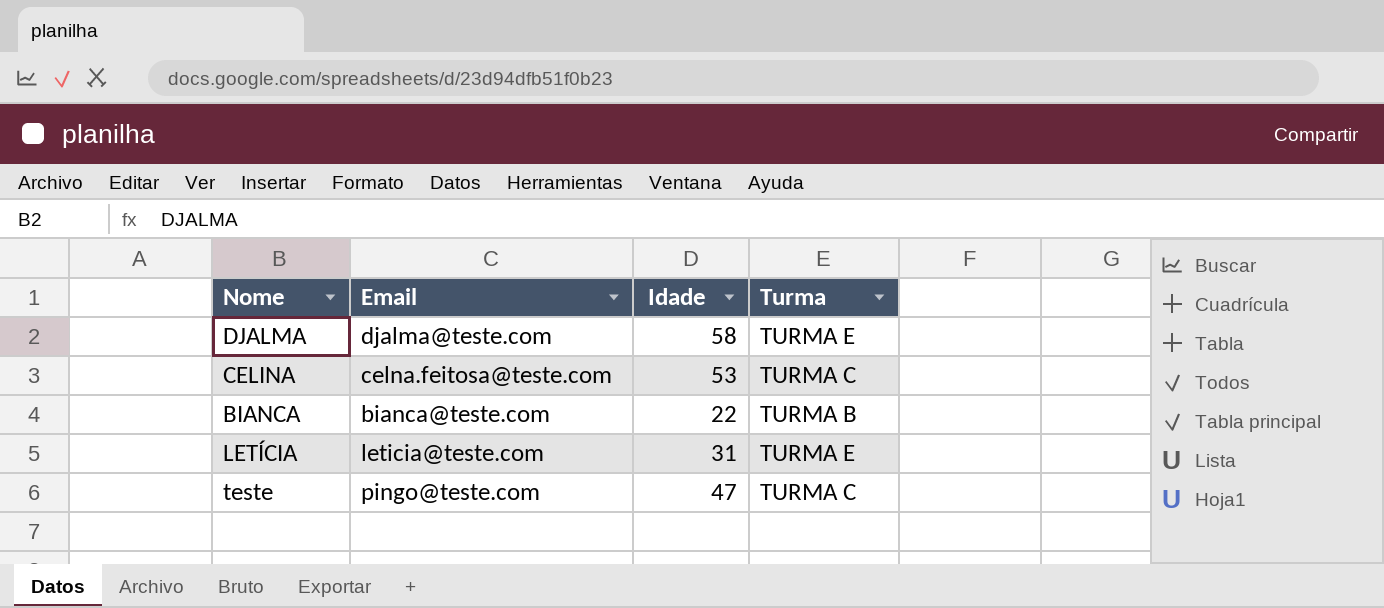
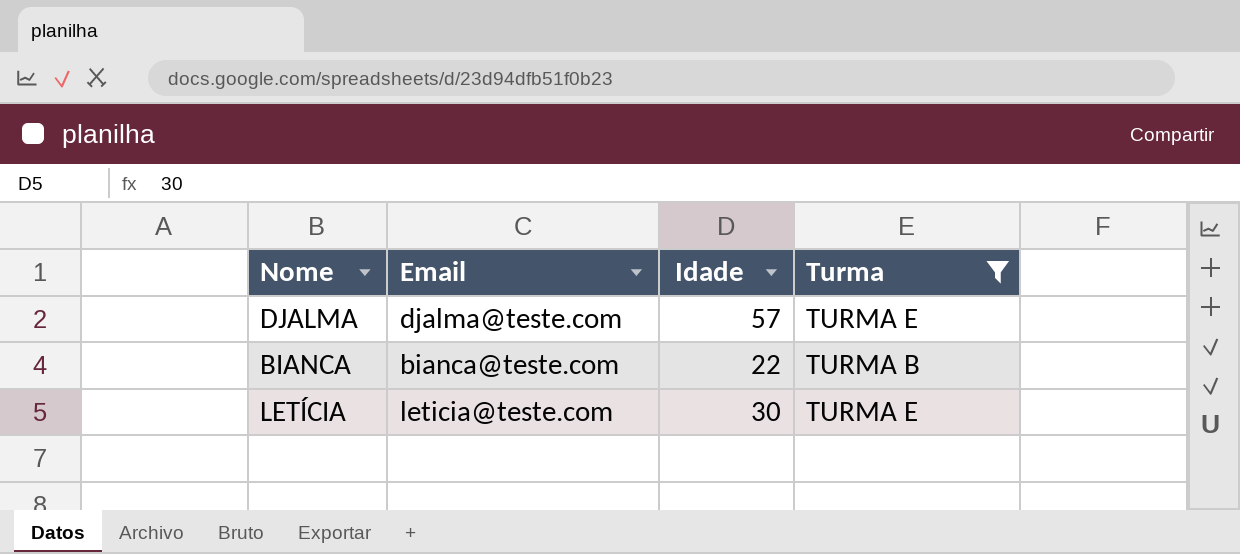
filter: none -> Turma != TURMA C
DJALMA | Idade: 58 -> 57
LETÍCIA | Idade: 31 -> 30

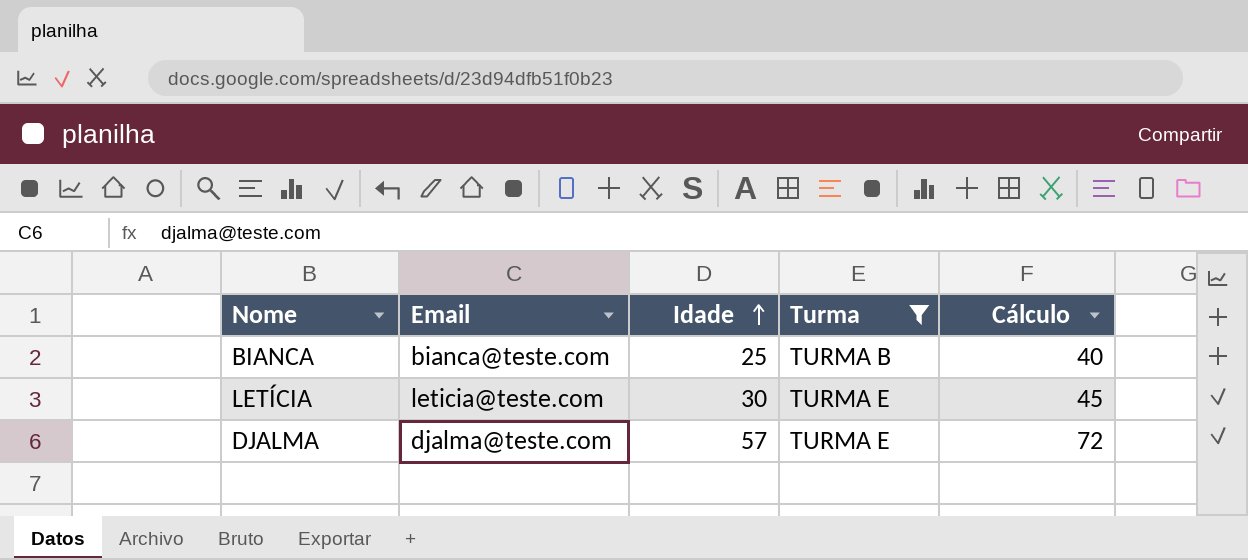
row order: none -> Idade ascending
column Cálculo | formula: none -> [Idade] + 15
BIANCA | Idade: 22 -> 25

